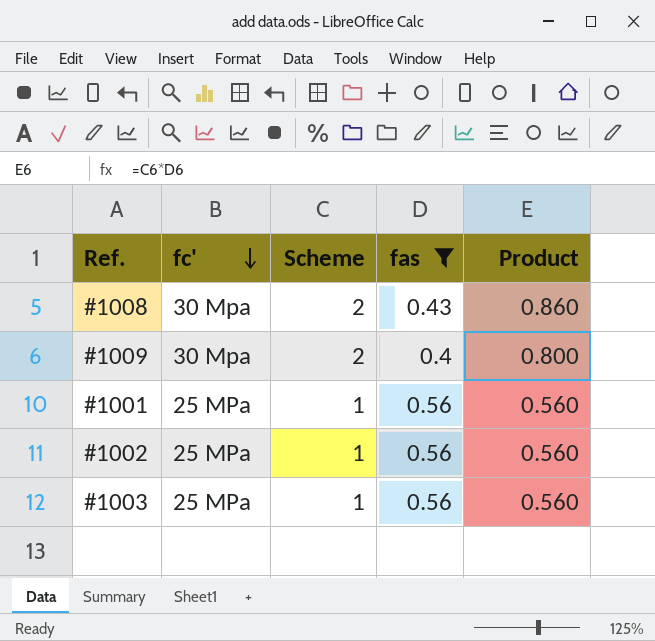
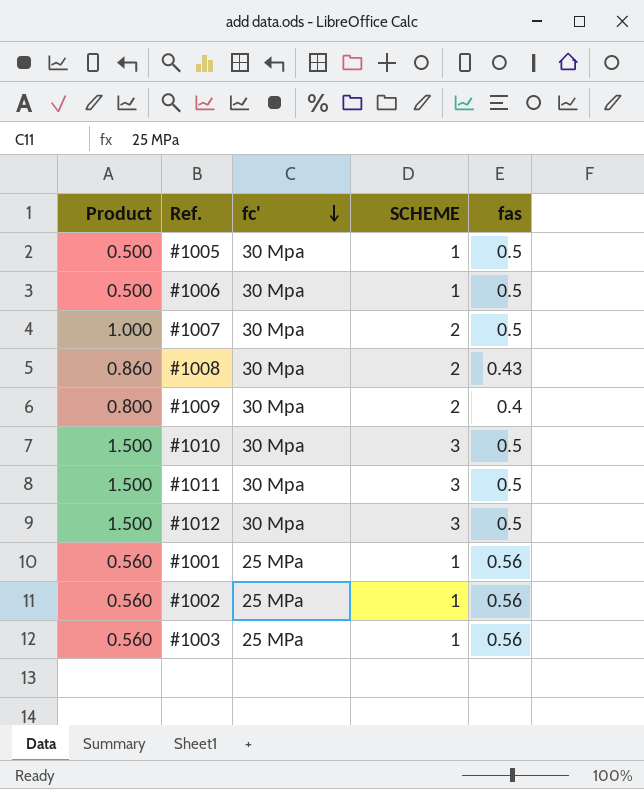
filter: fas != 0.5 -> none
column Product | position: 5 -> 1
column name: Scheme -> SCHEME

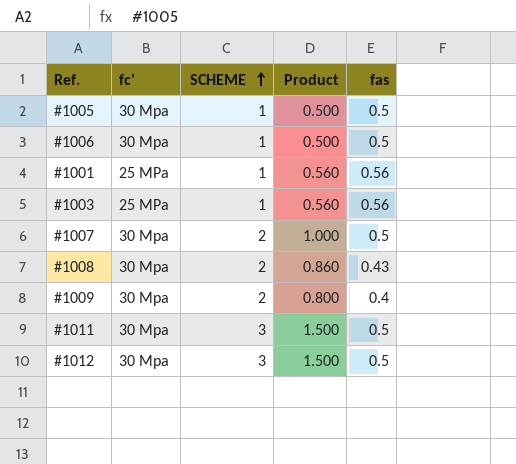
row order: fc' descending -> SCHEME ascending
column Product | position: 1 -> 4
row #1010: 1.500 | 30 Mpa | 3 | 0.5 -> none
row #1002: 0.560 | 25 MPa | 1 | 0.56 -> none

